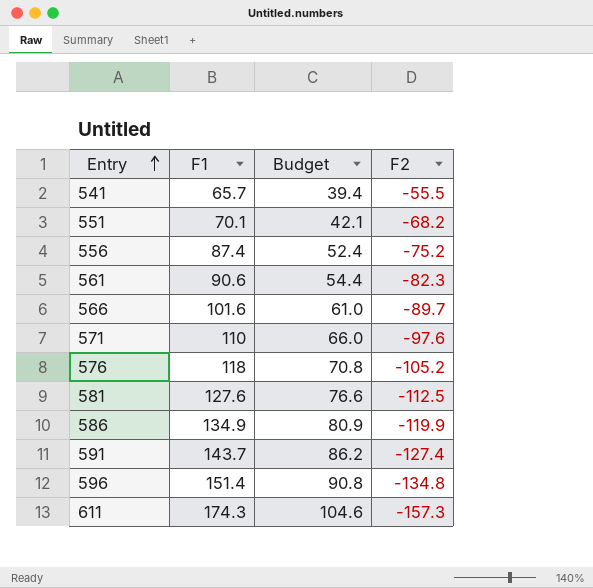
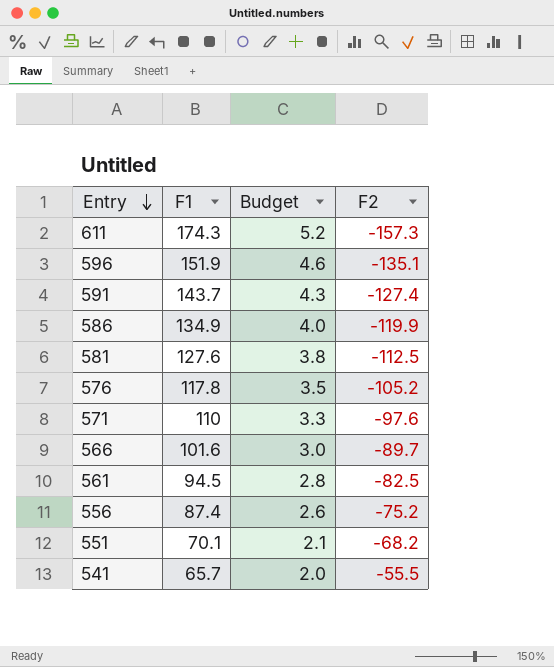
row order: Entry ascending -> Entry descending
column Budget | formula: [F1] * 0.6 -> [F1] * 0.03
596 | F1: 151.4 -> 151.9
596 | F2: -134.8 -> -135.1
576 | F1: 118 -> 117.8
561 | F1: 90.6 -> 94.5
561 | F2: -82.3 -> -82.5

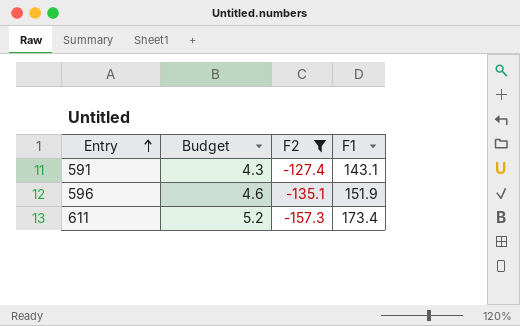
filter: none -> F2 <= -127.4
row order: Entry descending -> Entry ascending
column F1 | position: 2 -> 4
591 | F1: 143.7 -> 143.1
611 | F1: 174.3 -> 173.4

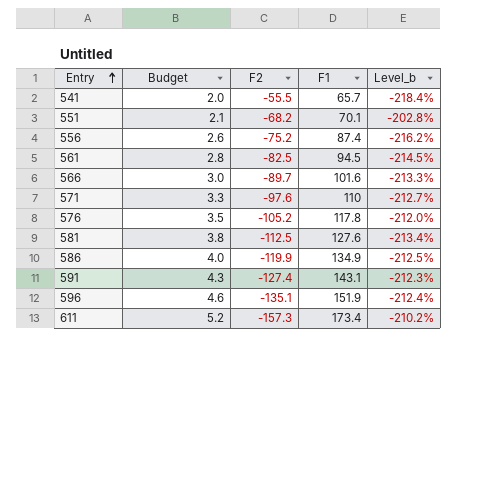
filter: F2 <= -127.4 -> none
column Level_b | formula: none -> ([F1] - [F2]) / [F2]

